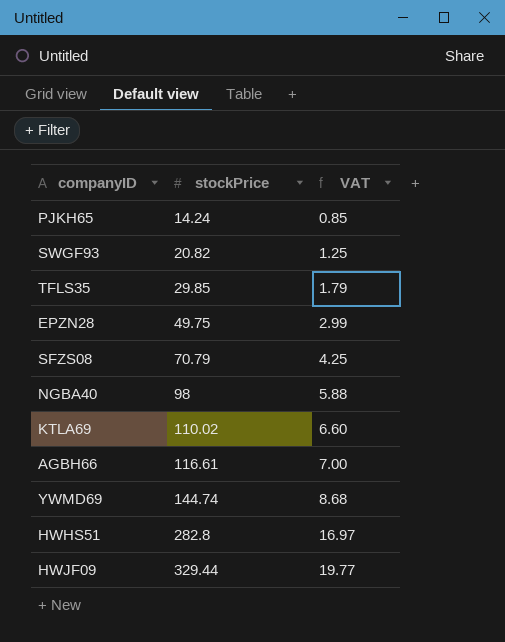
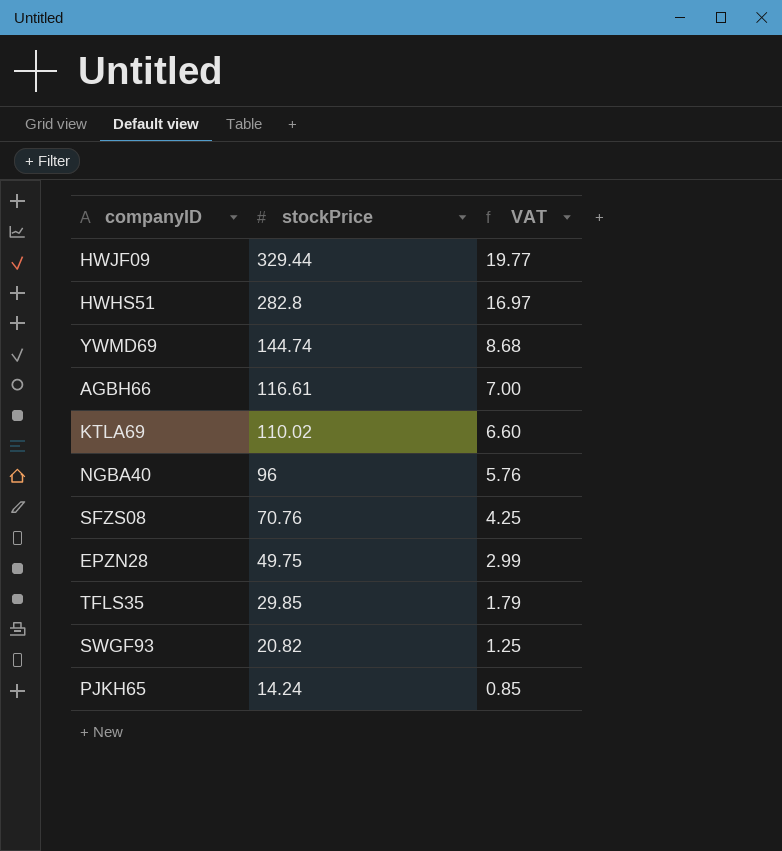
row order: stockPrice ascending -> stockPrice descending
NGBA40 | stockPrice: 98 -> 96
NGBA40 | VAT: 5.88 -> 5.76
SFZS08 | stockPrice: 70.79 -> 70.76

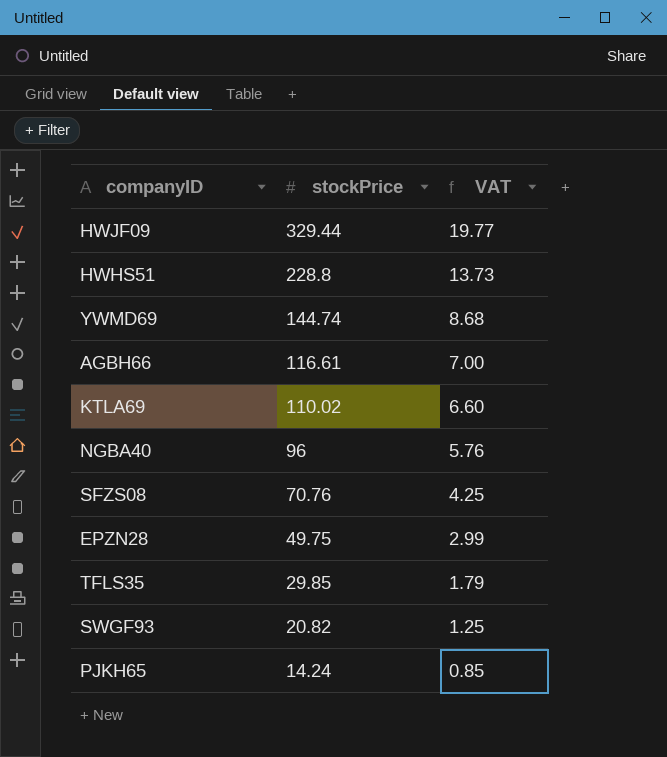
HWHS51 | stockPrice: 282.8 -> 228.8
HWHS51 | VAT: 16.97 -> 13.73

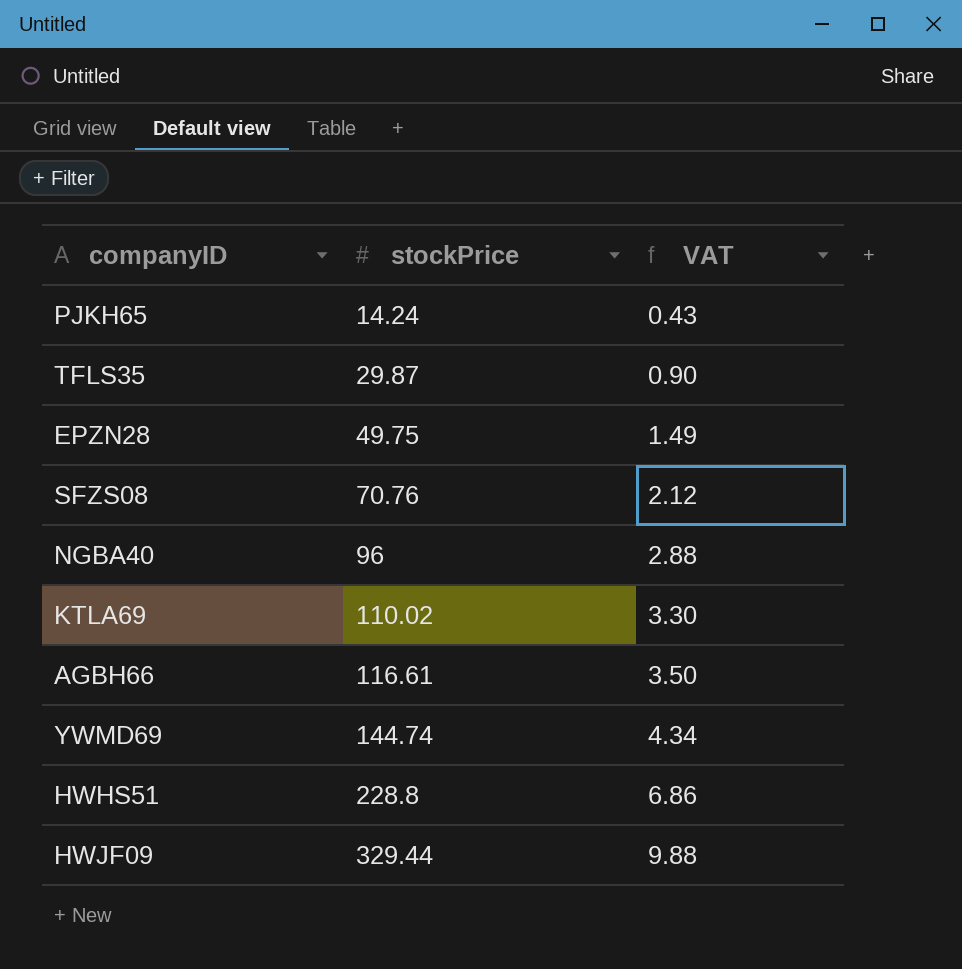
row order: stockPrice descending -> stockPrice ascending
column VAT | formula: [stockPrice] * 0.06 -> [stockPrice] * 0.03
row SWGF93: 20.82 | 1.25 -> none
TFLS35 | stockPrice: 29.85 -> 29.87

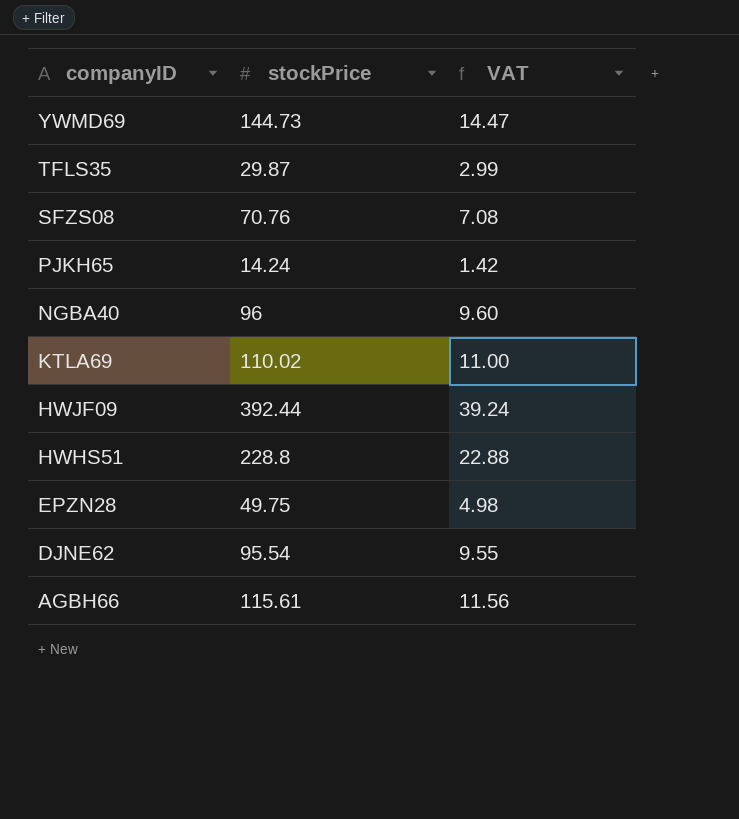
row order: stockPrice ascending -> companyID descending
column VAT | formula: [stockPrice] * 0.03 -> [stockPrice] * 0.1
YWMD69 | stockPrice: 144.74 -> 144.73
HWJF09 | stockPrice: 329.44 -> 392.44
row DJNE62: none -> 95.54 | 9.55
AGBH66 | stockPrice: 116.61 -> 115.61

